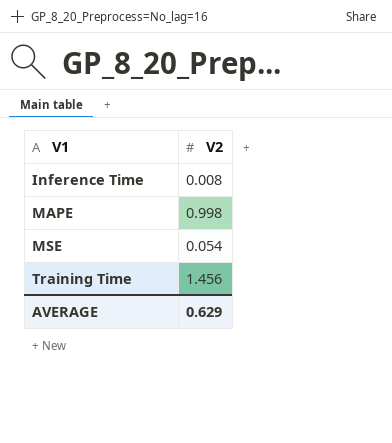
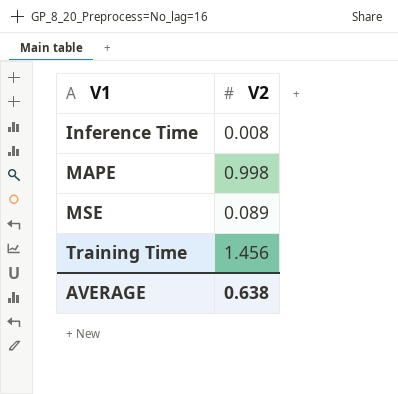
MSE | V2: 0.054 -> 0.089
AVERAGE | V2: 0.629 -> 0.638

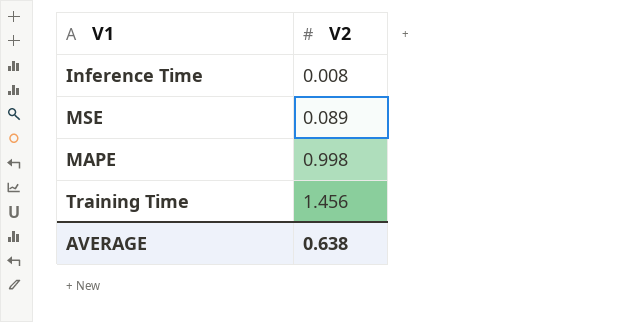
row order: V1 ascending -> V2 ascending

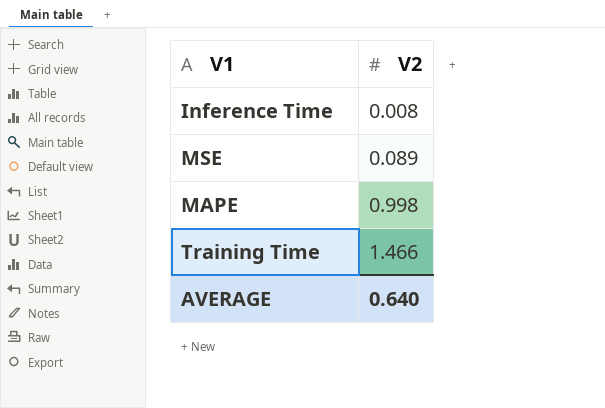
Training Time | V2: 1.456 -> 1.466
AVERAGE | V2: 0.638 -> 0.640

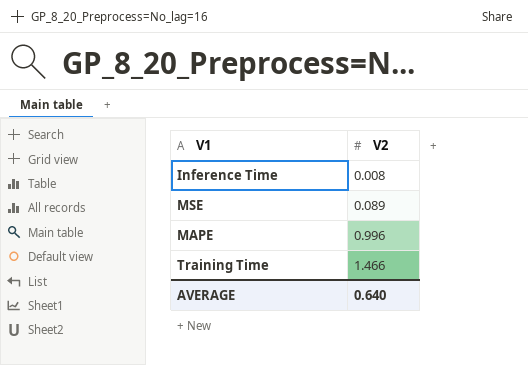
MAPE | V2: 0.998 -> 0.996

